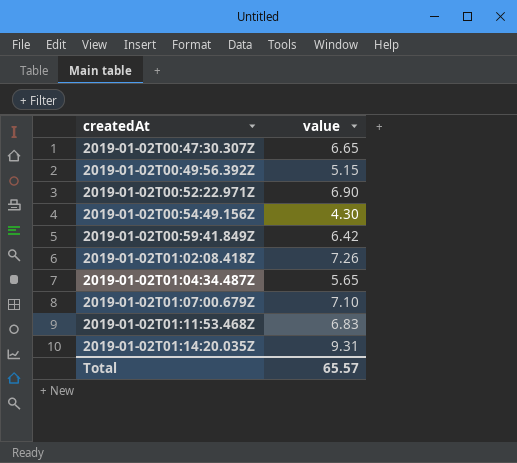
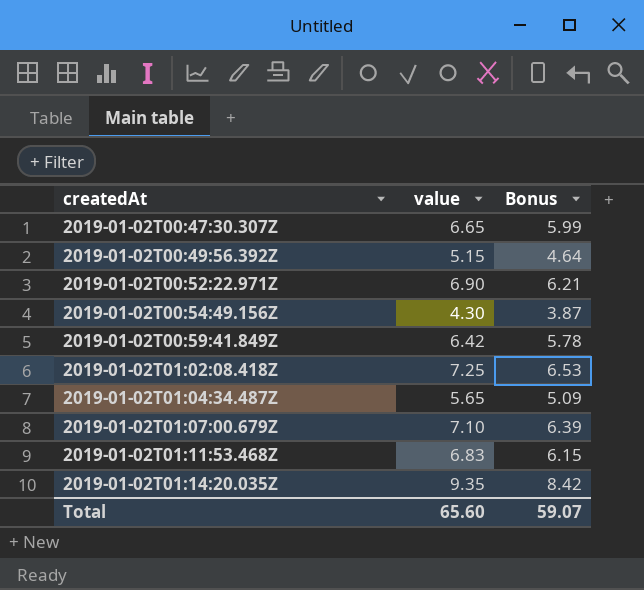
column Bonus | formula: none -> [value] * 0.9
2019-01-02T01:02:08.418Z | value: 7.26 -> 7.25
2019-01-02T01:14:20.035Z | value: 9.31 -> 9.35
Total | value: 65.57 -> 65.60

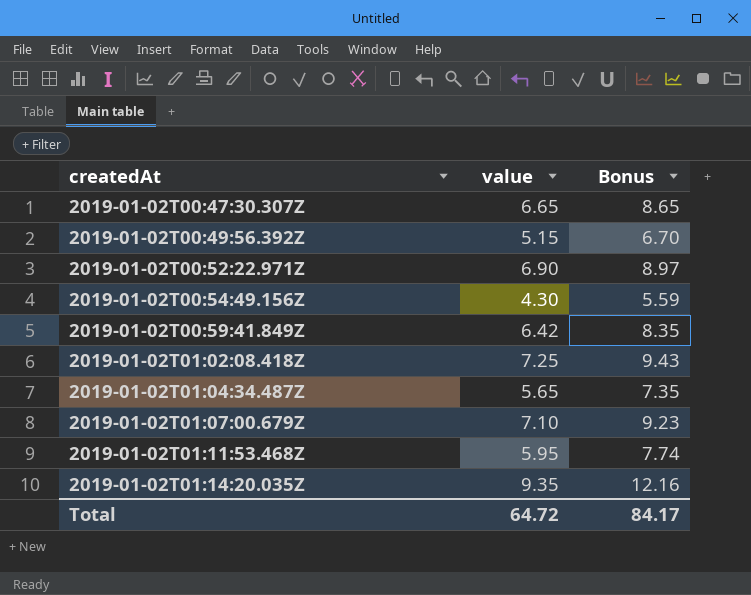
column Bonus | formula: [value] * 0.9 -> [value] * 1.3
2019-01-02T01:11:53.468Z | value: 6.83 -> 5.95
Total | value: 65.60 -> 64.72
Total | Bonus: 59.07 -> 84.17

